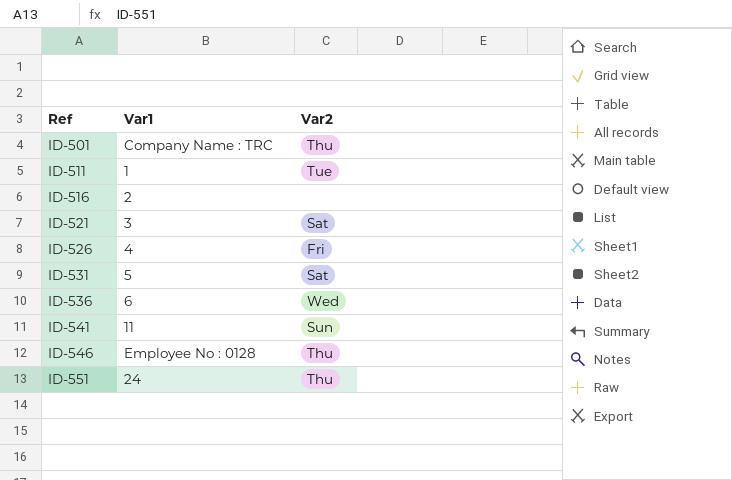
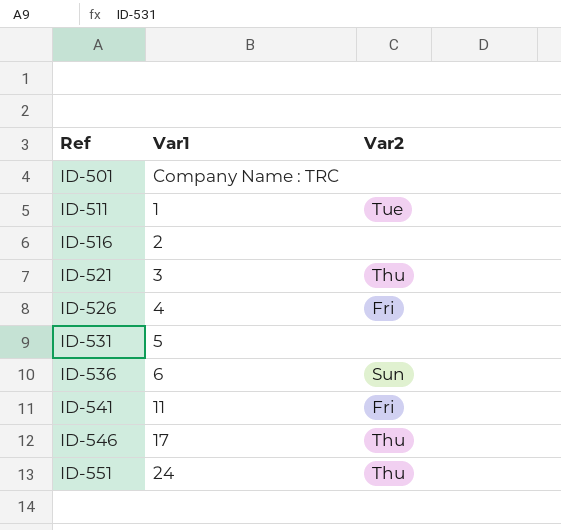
ID-501 | Var2: Thu -> none
ID-521 | Var2: Sat -> Thu
ID-531 | Var2: Sat -> none
ID-536 | Var2: Wed -> Sun
ID-541 | Var2: Sun -> Fri
ID-546 | Var1: Employee No : 0128 -> 17

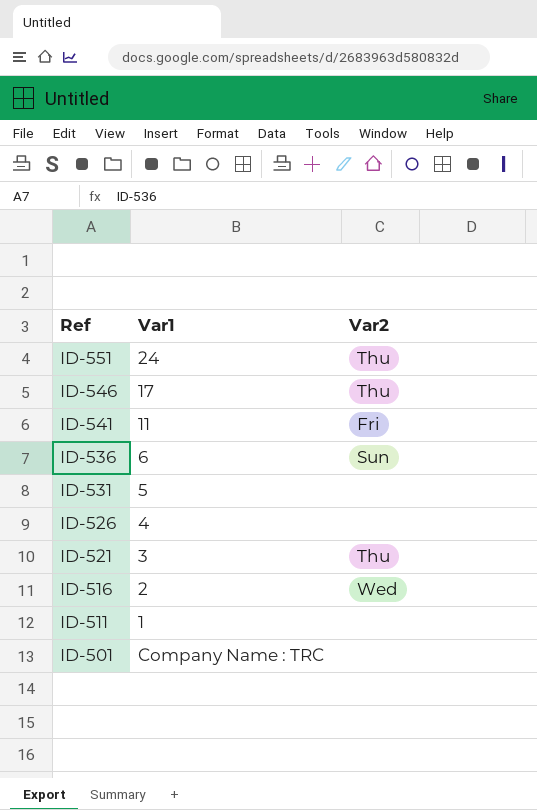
row order: Ref ascending -> Ref descending
ID-526 | Var2: Fri -> none
ID-516 | Var2: none -> Wed
ID-511 | Var2: Tue -> none

